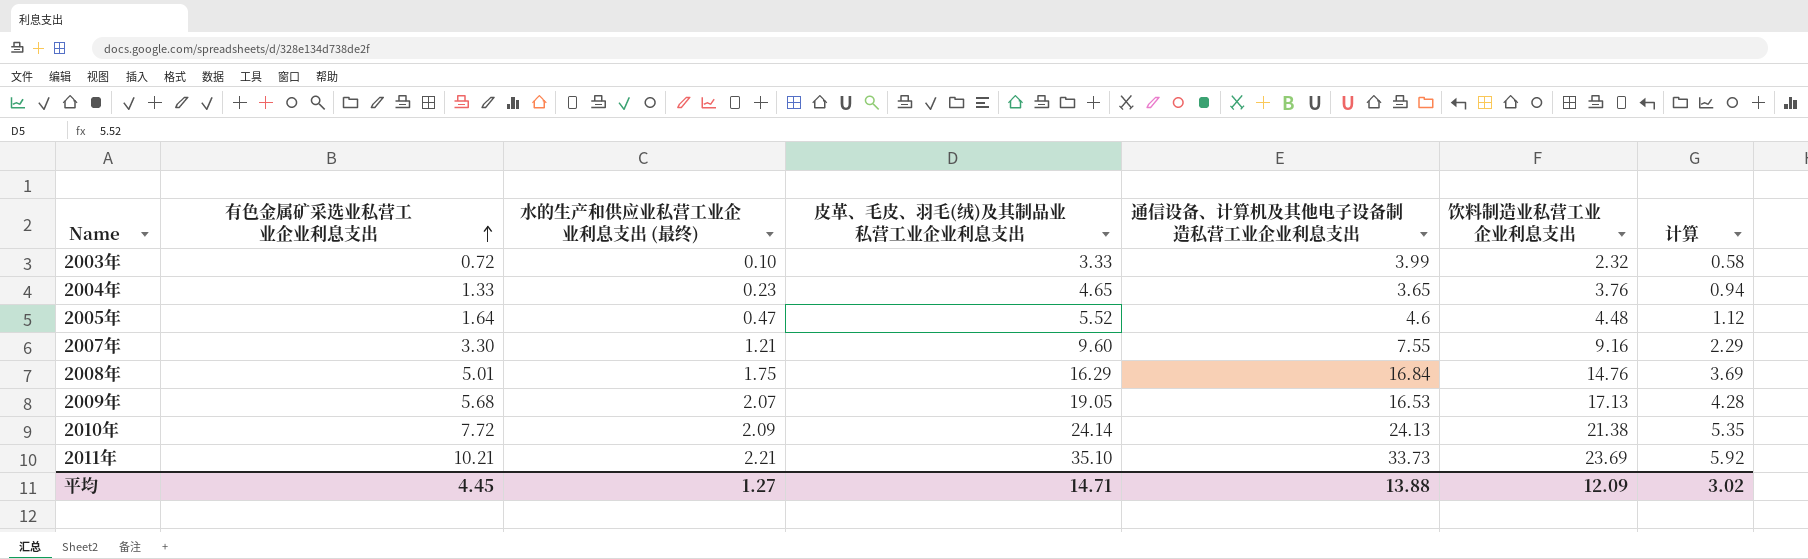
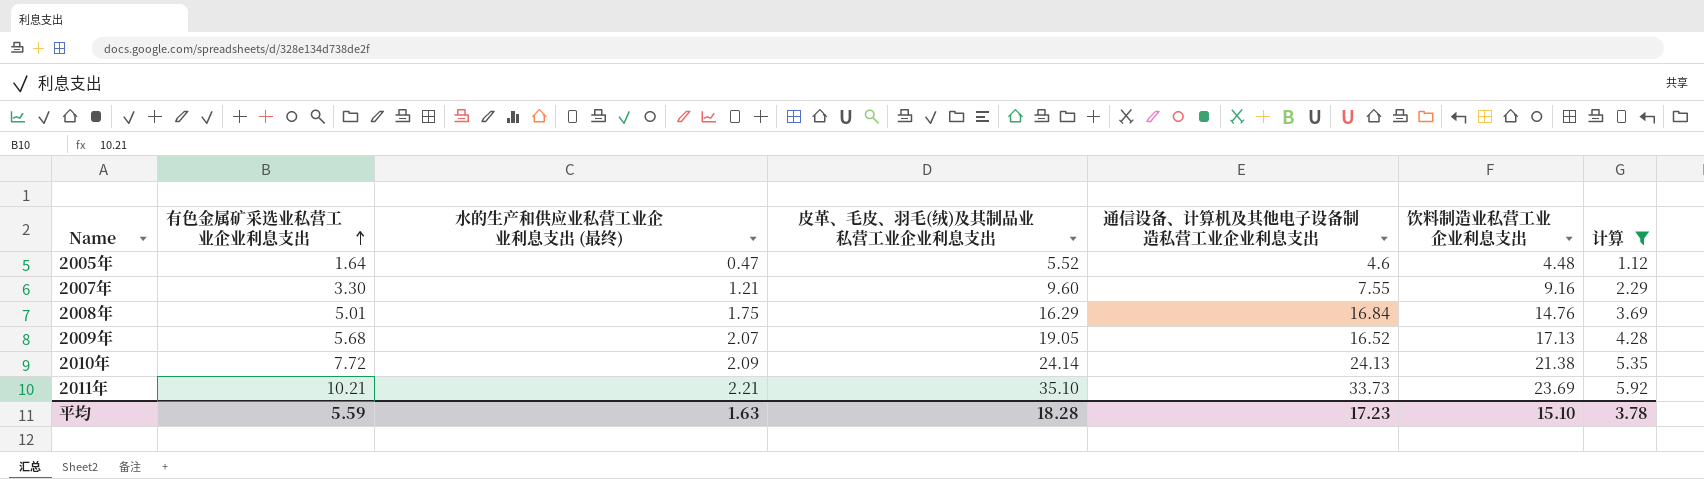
filter: none -> 计算 >= 1.12
2009年 | 通信设备、计算机及其他电子设备制造私营工业企业利息支出: 16.53 -> 16.52
平均 | 有色金属矿采选业私营工业企业利息支出: 4.45 -> 5.59
平均 | 水的生产和供应业私营工业企业利息支出 (最终): 1.27 -> 1.63
平均 | 皮革、毛皮、羽毛(绒)及其制品业私营工业企业利息支出: 14.71 -> 18.28
平均 | 通信设备、计算机及其他电子设备制造私营工业企业利息支出: 13.88 -> 17.23
平均 | 饮料制造业私营工业企业利息支出: 12.09 -> 15.10
平均 | 计算: 3.02 -> 3.78

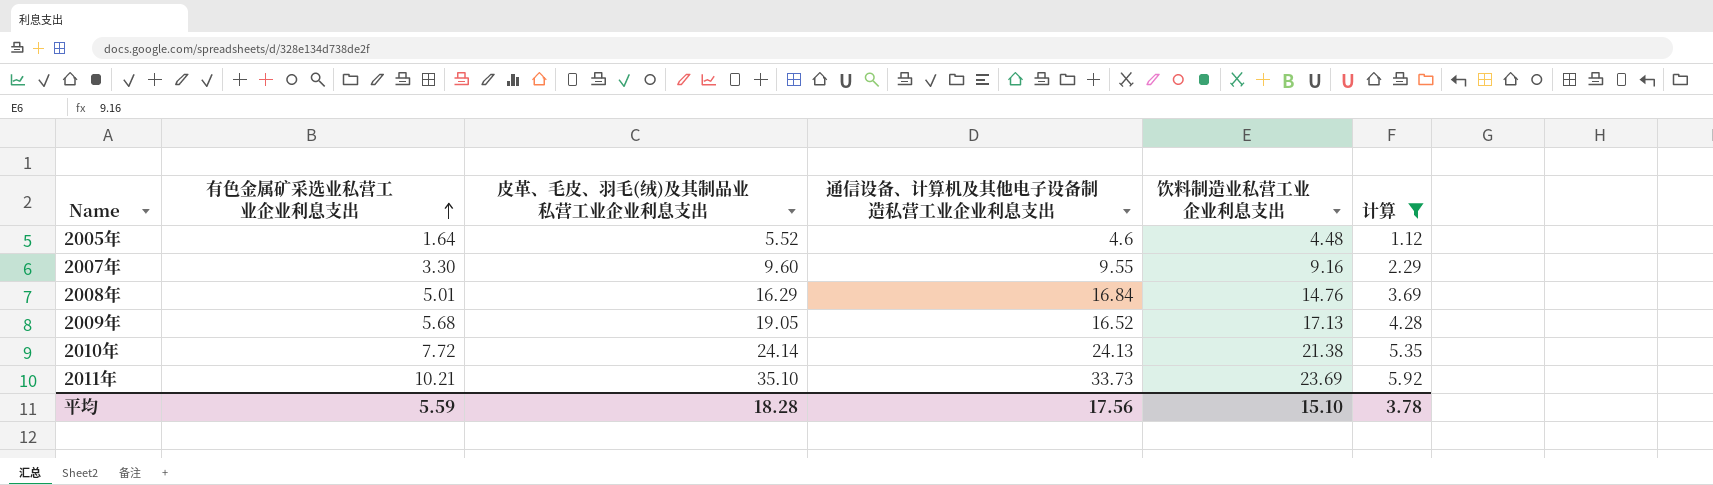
column 水的生产和供应业私营工业企业利息支出 (最终) | position: 3 -> none
2007年 | 通信设备、计算机及其他电子设备制造私营工业企业利息支出: 7.55 -> 9.55
平均 | 通信设备、计算机及其他电子设备制造私营工业企业利息支出: 17.23 -> 17.56

